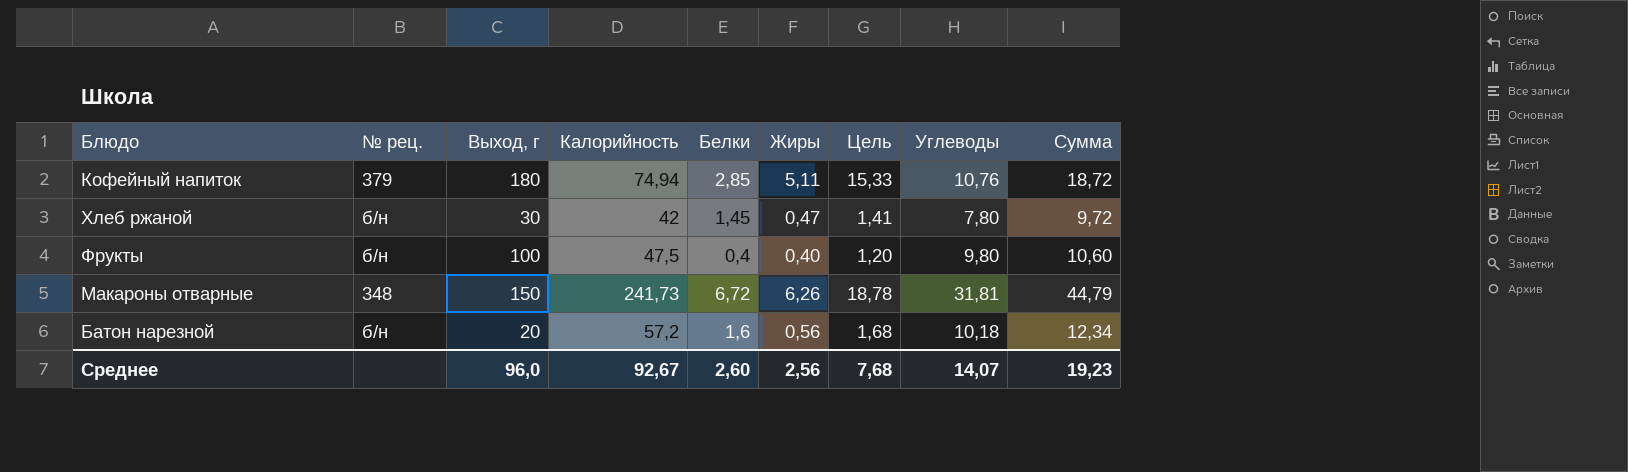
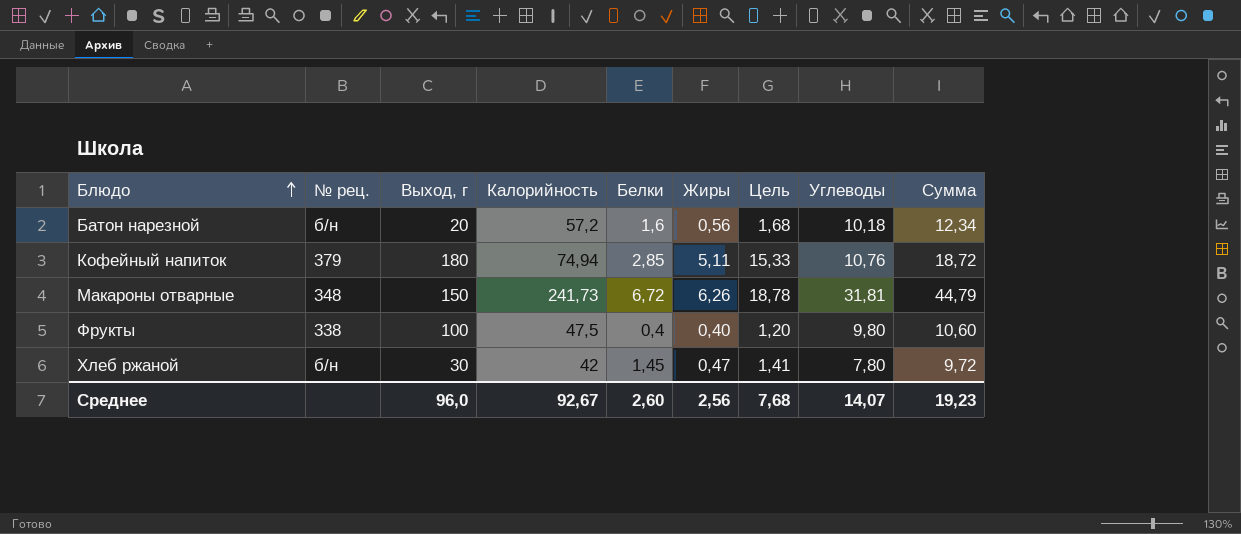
row order: none -> Блюдо ascending
Фрукты | № рец.: б/н -> 338

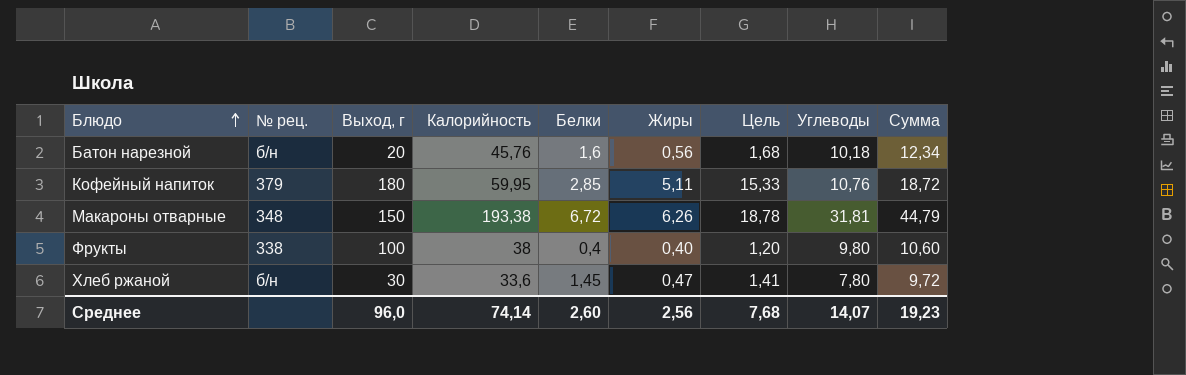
Батон нарезной | Калорийность: 57,2 -> 45,76
Кофейный напиток | Калорийность: 74,94 -> 59,95
Макароны отварные | Калорийность: 241,73 -> 193,38
Фрукты | Калорийность: 47,5 -> 38
Хлеб ржаной | Калорийность: 42 -> 33,6
Среднее | Калорийность: 92,67 -> 74,14

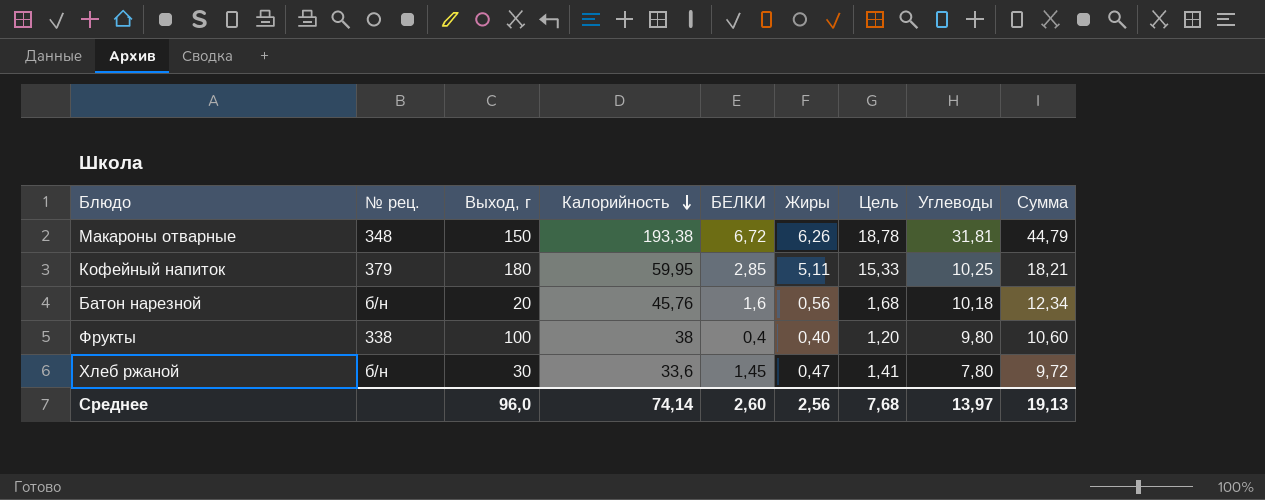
row order: Блюдо ascending -> Калорийность descending
column name: Белки -> БЕЛКИ
Кофейный напиток | Углеводы: 10,76 -> 10,25
Кофейный напиток | Сумма: 18,72 -> 18,21
Среднее | Углеводы: 14,07 -> 13,97
Среднее | Сумма: 19,23 -> 19,13

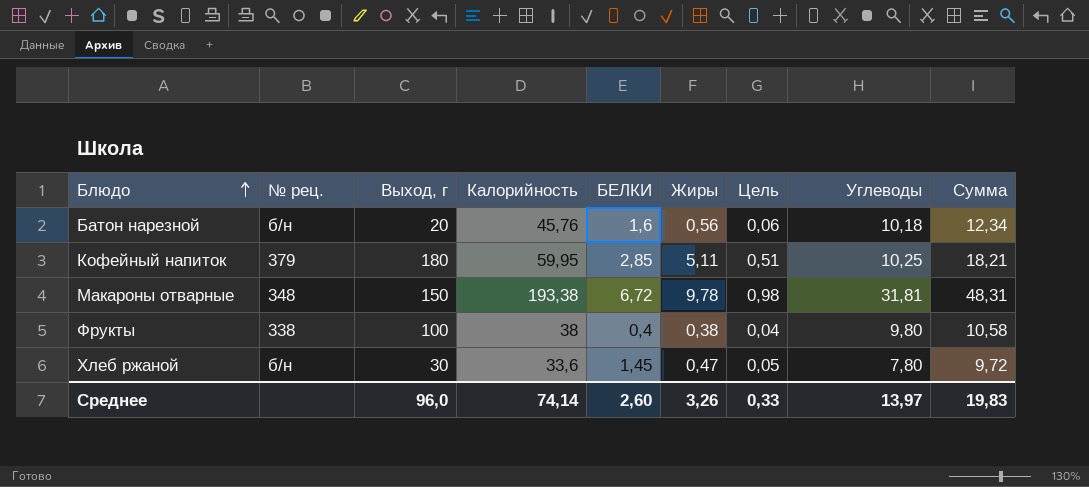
row order: Калорийность descending -> Блюдо ascending
column Цель | formula: [Жиры] * 3 -> [Жиры] * 0,1
Макароны отварные | Жиры: 6,26 -> 9,78
Макароны отварные | Сумма: 44,79 -> 48,31
Фрукты | Жиры: 0,40 -> 0,38
Фрукты | Сумма: 10,60 -> 10,58
Среднее | Жиры: 2,56 -> 3,26
Среднее | Цель: 7,68 -> 0,33
Среднее | Сумма: 19,13 -> 19,83

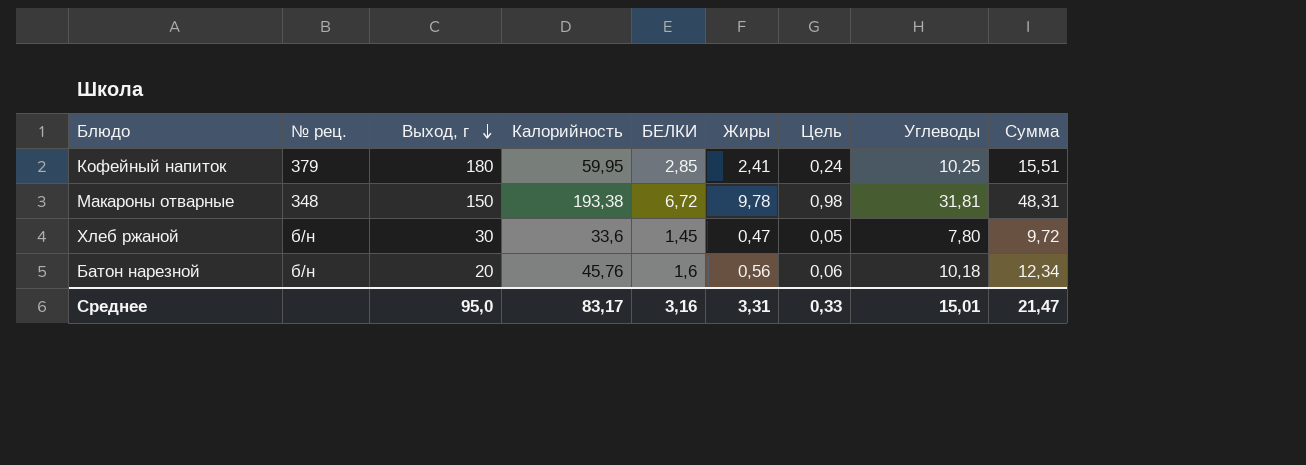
row order: Блюдо ascending -> Выход, г descending
row Фрукты: 338 | 100 | 38 | 0,4 | 0,38 | 0,04 | 9,80 | 10,58 -> none
Кофейный напиток | Жиры: 5,11 -> 2,41
Кофейный напиток | Цель: 0,51 -> 0,24
Кофейный напиток | Сумма: 18,21 -> 15,51
Среднее | Выход, г: 96,0 -> 95,0
Среднее | Калорийность: 74,14 -> 83,17
Среднее | БЕЛКИ: 2,60 -> 3,16
Среднее | Жиры: 3,26 -> 3,31
Среднее | Углеводы: 13,97 -> 15,01
Среднее | Сумма: 19,83 -> 21,47

